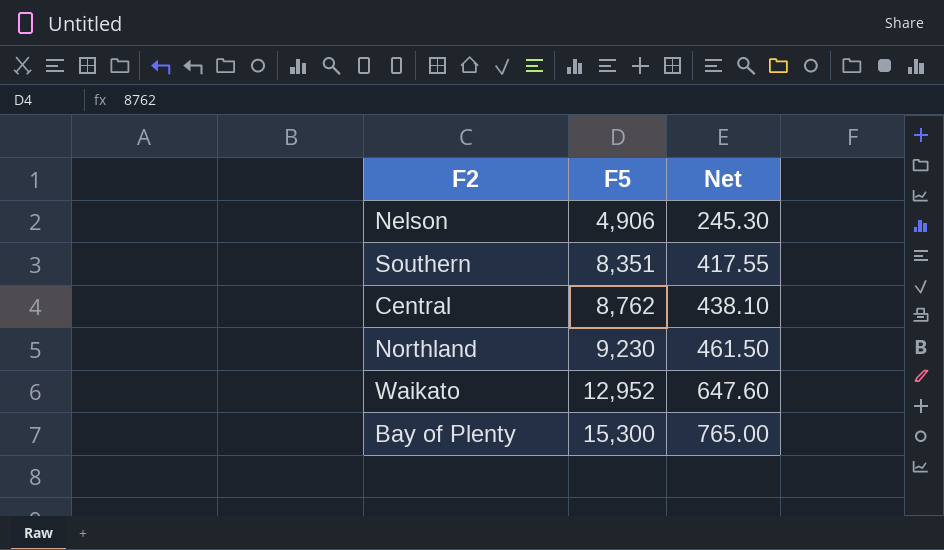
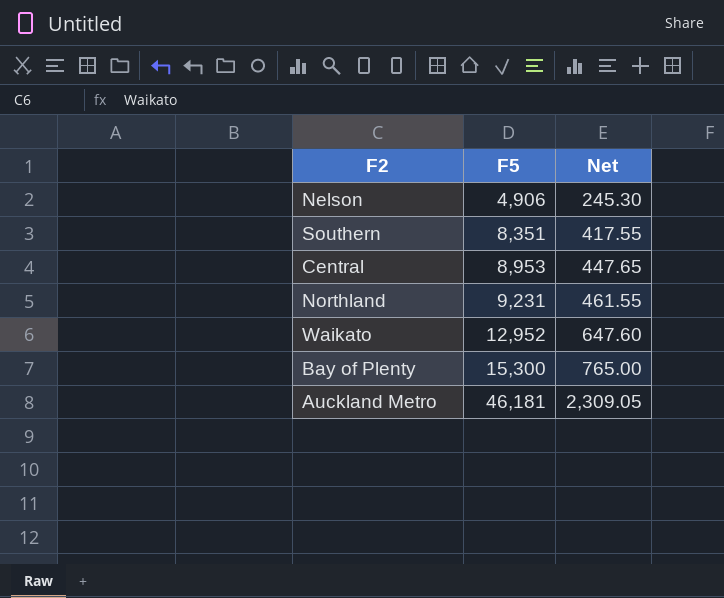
Central | F5: 8,762 -> 8,953
Central | Net: 438.10 -> 447.65
Northland | F5: 9,230 -> 9,231
Northland | Net: 461.50 -> 461.55
row Auckland Metro: none -> 46,181 | 2,309.05

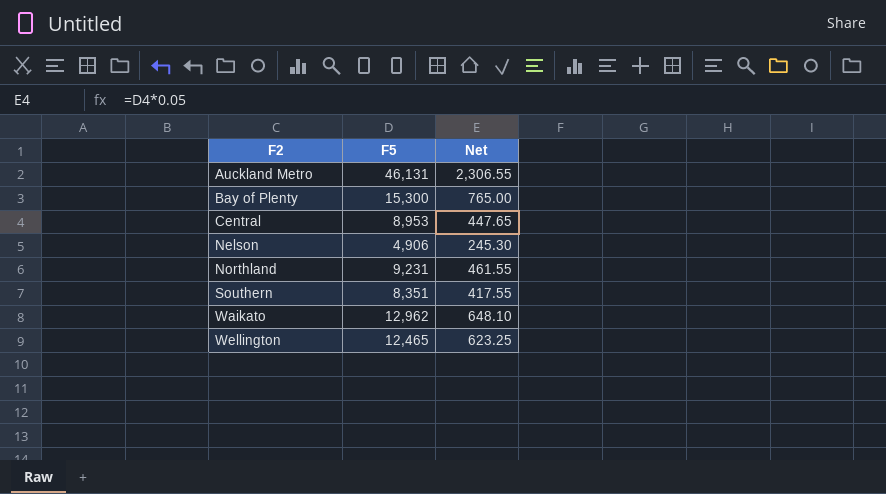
row order: F5 ascending -> F2 ascending
Auckland Metro | F5: 46,181 -> 46,131
Auckland Metro | Net: 2,309.05 -> 2,306.55
Waikato | F5: 12,952 -> 12,962
Waikato | Net: 647.60 -> 648.10
row Wellington: none -> 12,465 | 623.25

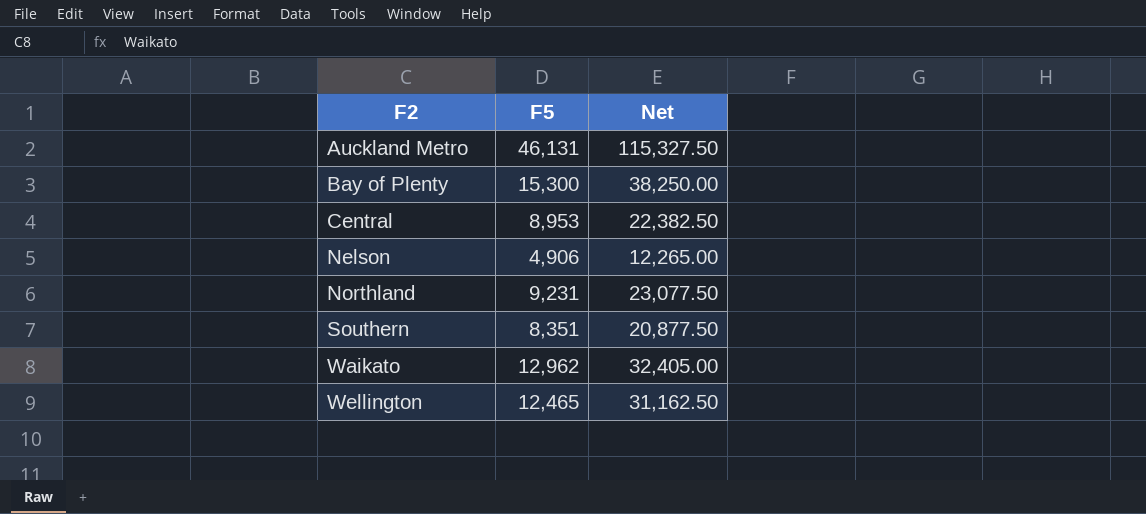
column Net | formula: [F5] * 0.05 -> [F5] * 2.5

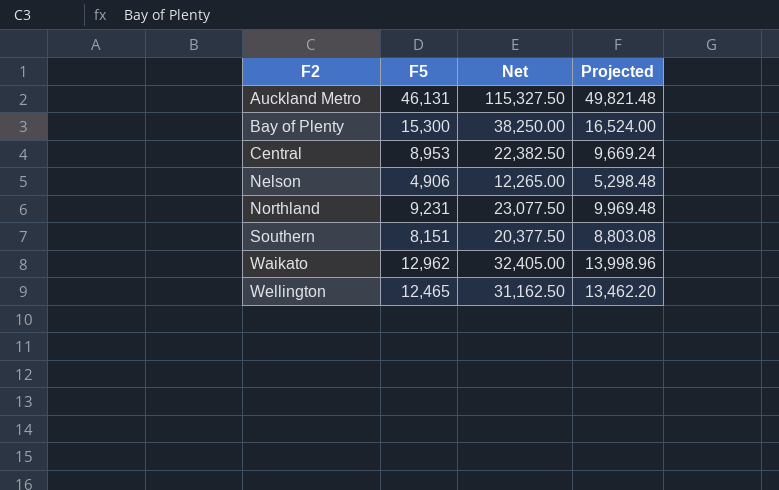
column Projected | formula: none -> [F5] * 1.08
Southern | F5: 8,351 -> 8,151
Southern | Net: 20,877.50 -> 20,377.50

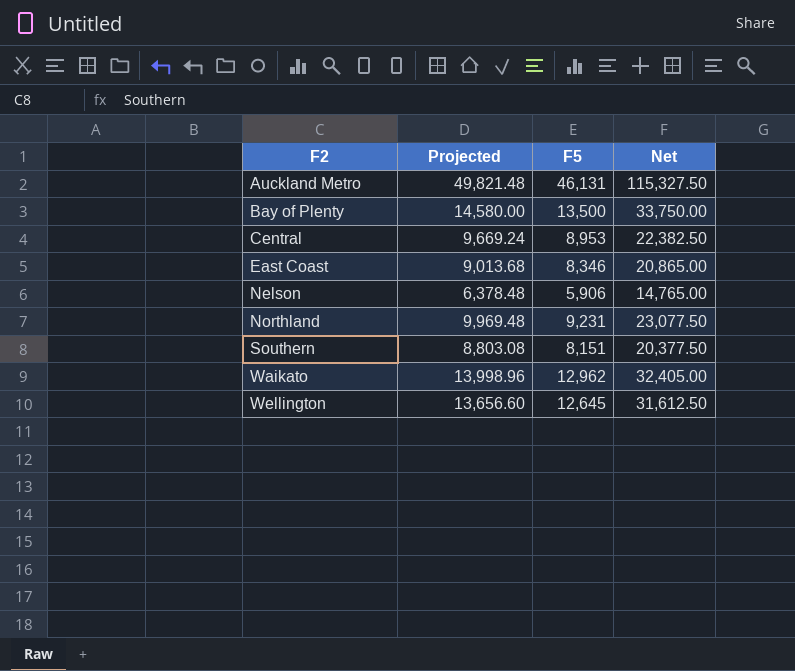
column Projected | position: 4 -> 2
Bay of Plenty | Projected: 16,524.00 -> 14,580.00
Bay of Plenty | F5: 15,300 -> 13,500
Bay of Plenty | Net: 38,250.00 -> 33,750.00
row East Coast: none -> 9,013.68 | 8,346 | 20,865.00
Nelson | Projected: 5,298.48 -> 6,378.48
Nelson | F5: 4,906 -> 5,906
Nelson | Net: 12,265.00 -> 14,765.00
Wellington | Projected: 13,462.20 -> 13,656.60
Wellington | F5: 12,465 -> 12,645
Wellington | Net: 31,162.50 -> 31,612.50

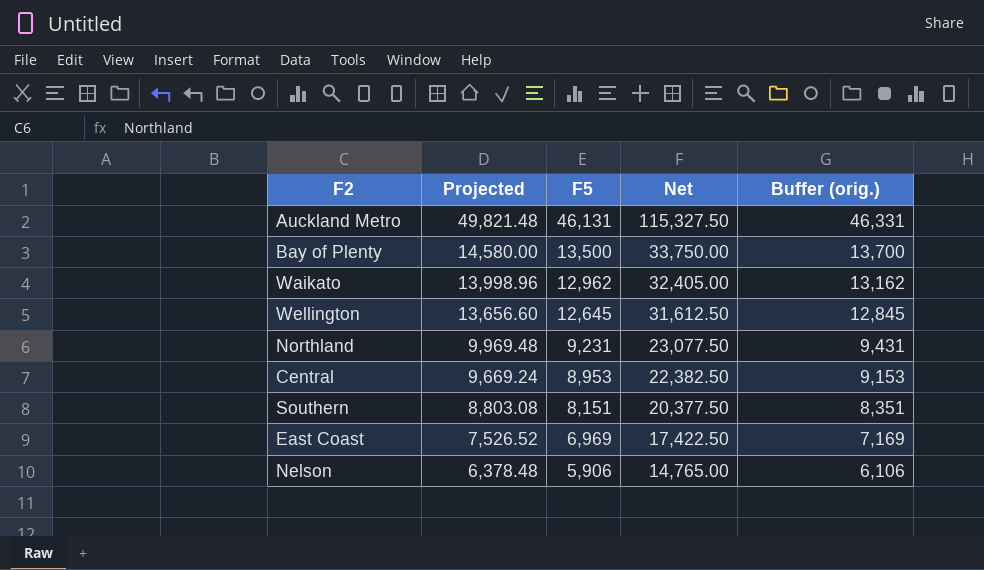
row order: F2 ascending -> Projected descending
column Buffer (orig.) | formula: none -> [F5] + 200
East Coast | Projected: 9,013.68 -> 7,526.52
East Coast | F5: 8,346 -> 6,969
East Coast | Net: 20,865.00 -> 17,422.50

